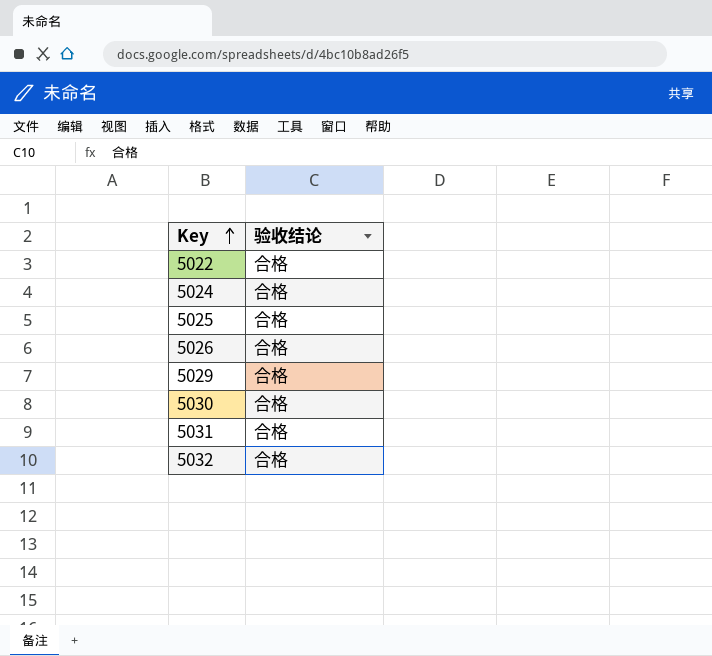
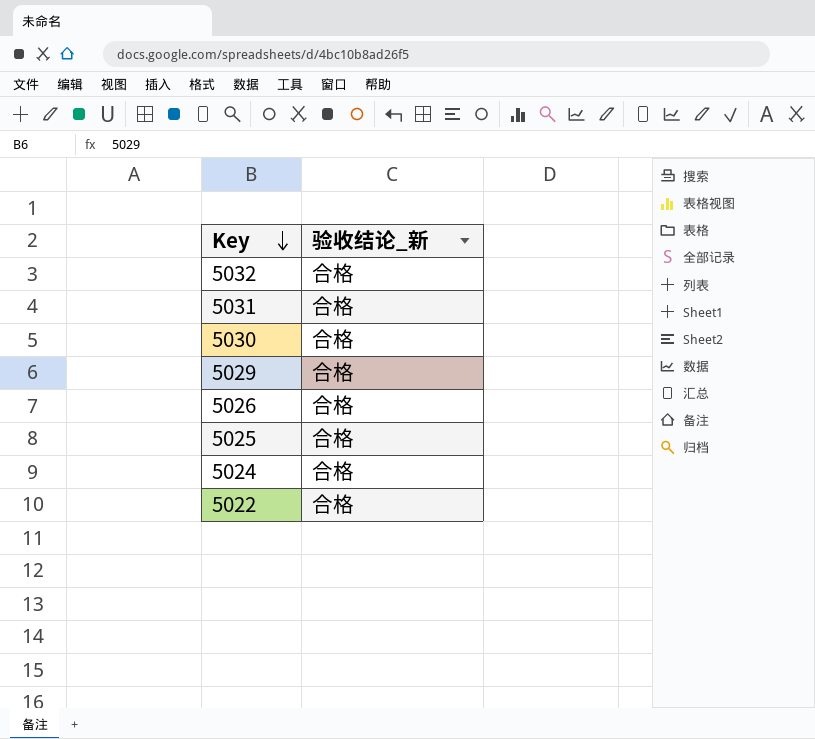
row order: Key ascending -> Key descending
column name: 验收结论 -> 验收结论_新

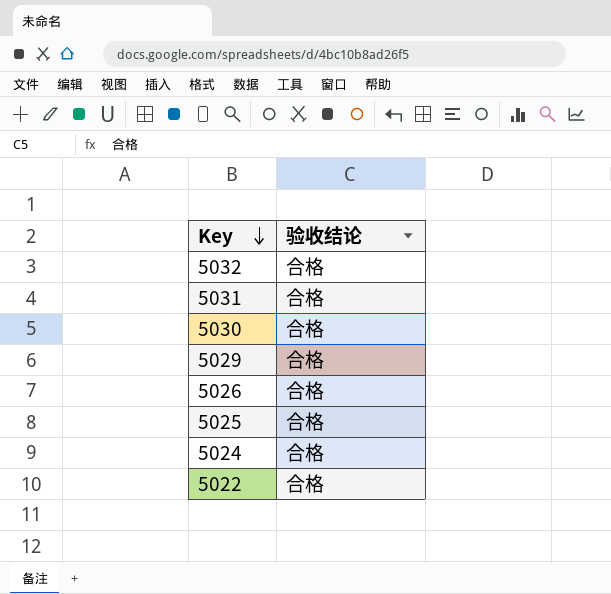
column name: 验收结论_新 -> 验收结论

